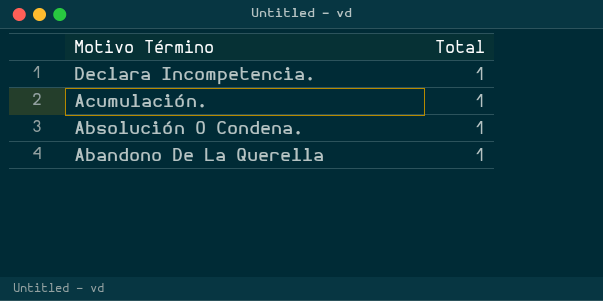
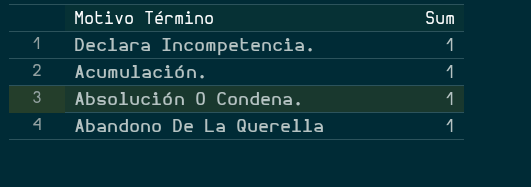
column name: Total -> Sum

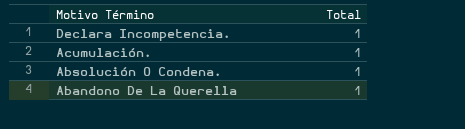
column name: Sum -> Total

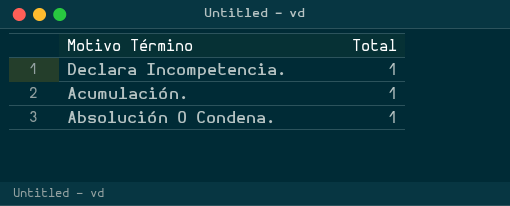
row Abandono De La Querella: 1 -> none

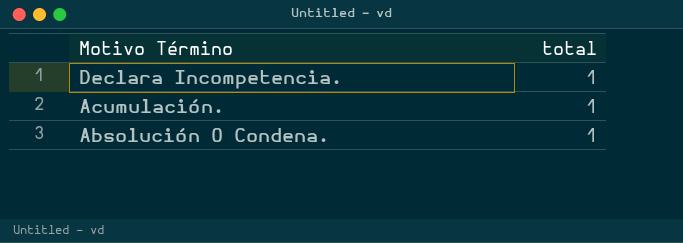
column name: Total -> total

